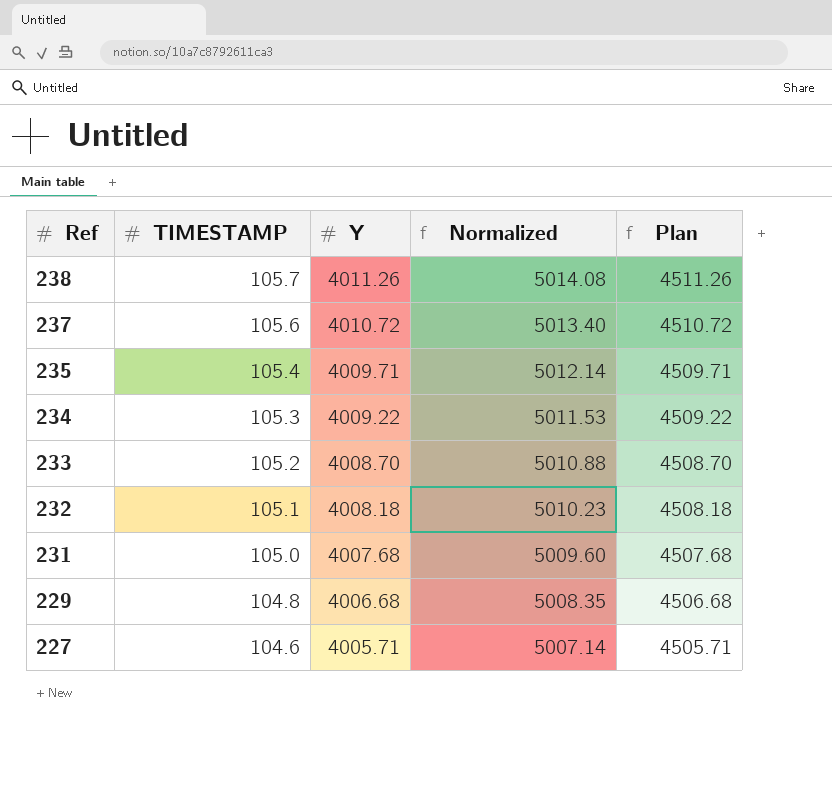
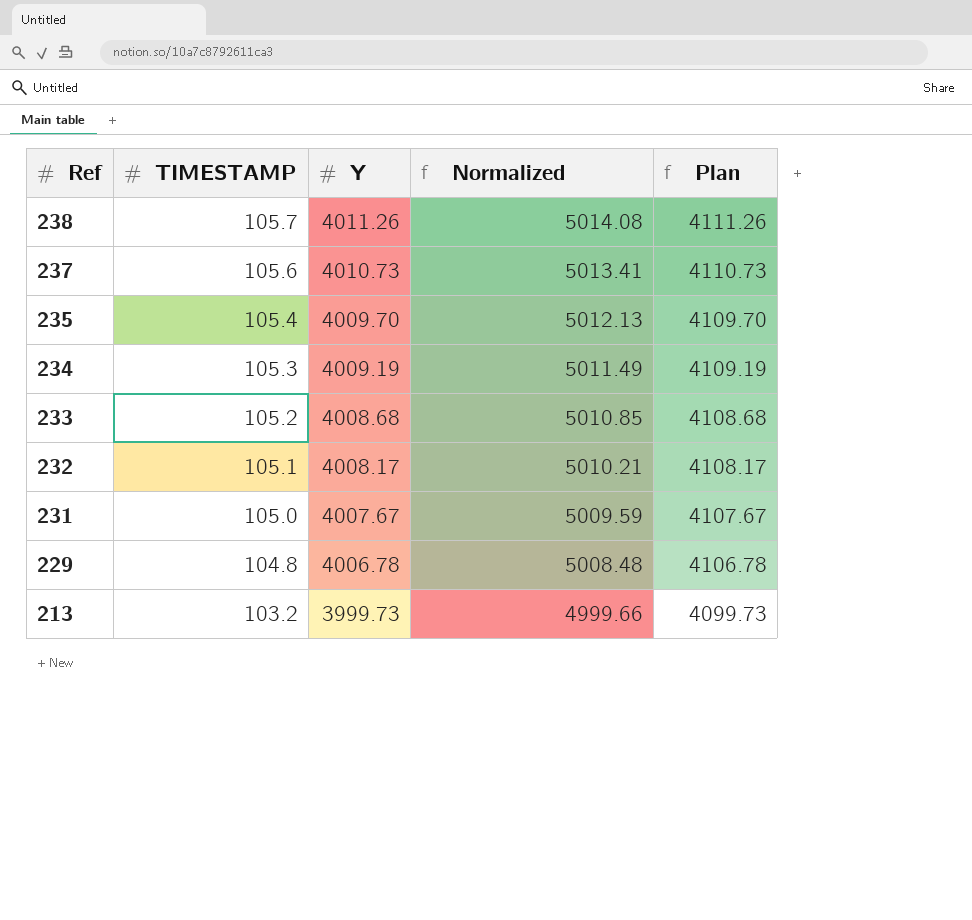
column Plan | formula: [Y] + 500 -> [Y] + 100
row 227: 104.6 | 4005.71 | 5007.14 | 4505.71 -> none
237 | Y: 4010.72 -> 4010.73
237 | Normalized: 5013.40 -> 5013.41
235 | Y: 4009.71 -> 4009.70
235 | Normalized: 5012.14 -> 5012.13
234 | Y: 4009.22 -> 4009.19
234 | Normalized: 5011.53 -> 5011.49
233 | Y: 4008.70 -> 4008.68
233 | Normalized: 5010.88 -> 5010.85
232 | Y: 4008.18 -> 4008.17
232 | Normalized: 5010.23 -> 5010.21
231 | Y: 4007.68 -> 4007.67
231 | Normalized: 5009.60 -> 5009.59
229 | Y: 4006.68 -> 4006.78
229 | Normalized: 5008.35 -> 5008.48
row 213: none -> 103.2 | 3999.73 | 4999.66 | 4099.73

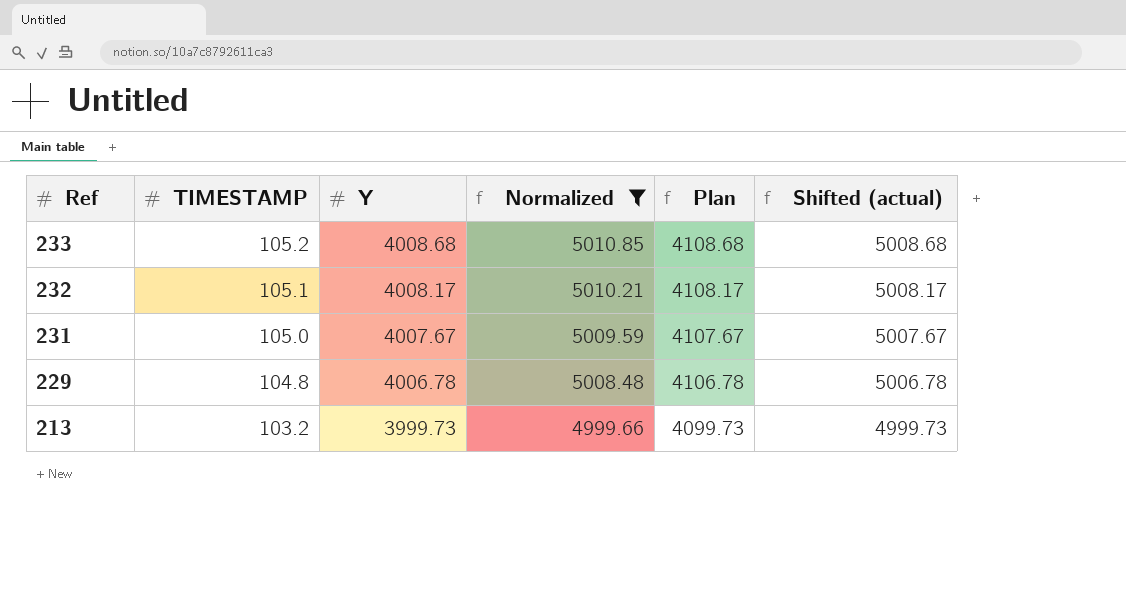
filter: none -> Normalized <= 5010.85
column Shifted (actual) | formula: none -> [Y] + 1000

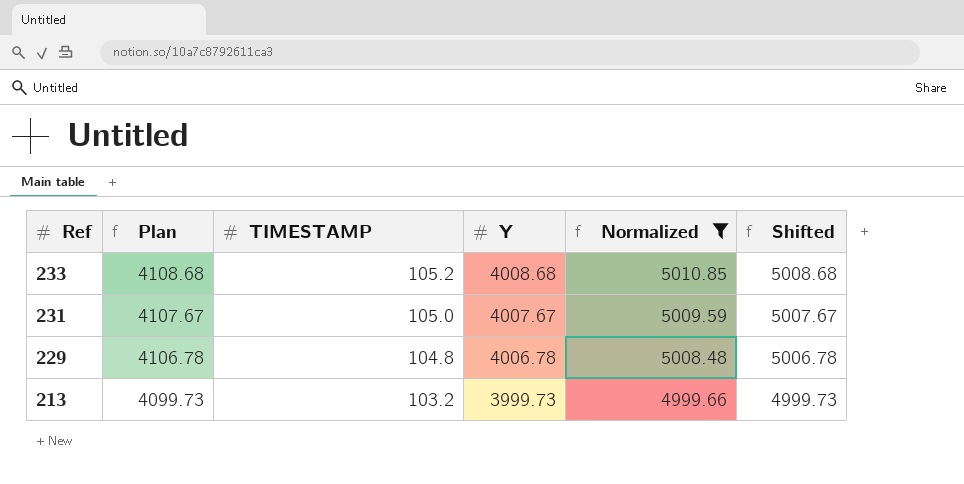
column Plan | position: 5 -> 2
column name: Shifted (actual) -> Shifted
row 232: 105.1 | 4008.17 | 5010.21 | 4108.17 | 5008.17 -> none

